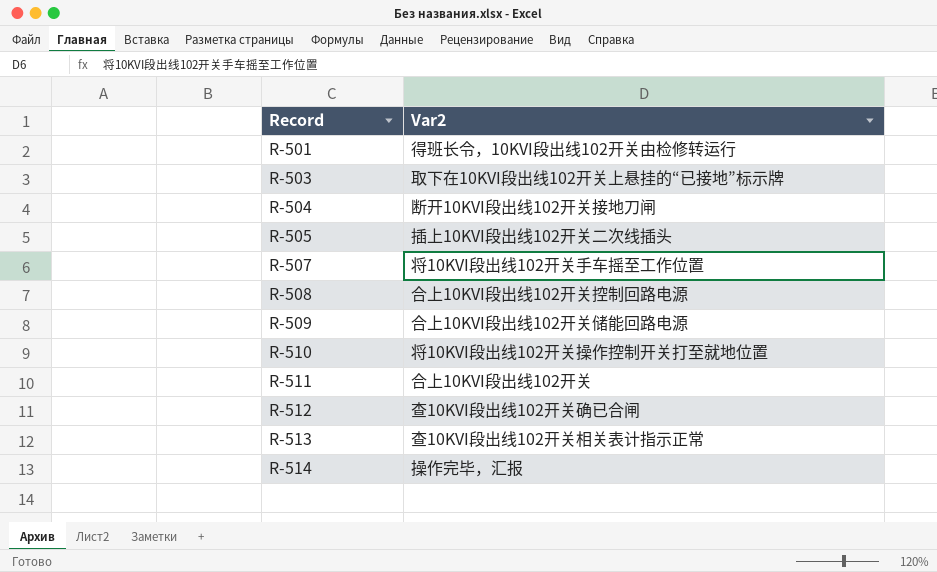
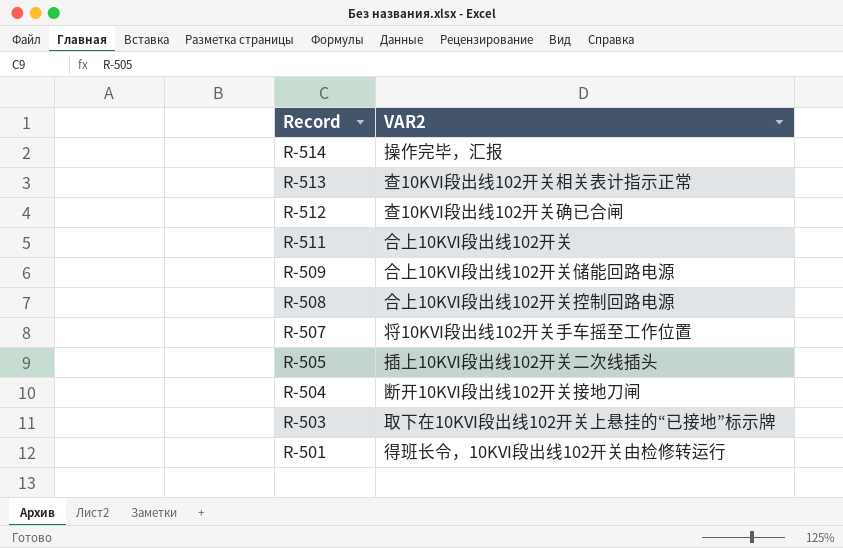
row order: Record ascending -> Record descending
column name: Var2 -> VAR2
row R-510: 将10KVI段出线102开关操作控制开关打至就地位置 -> none

